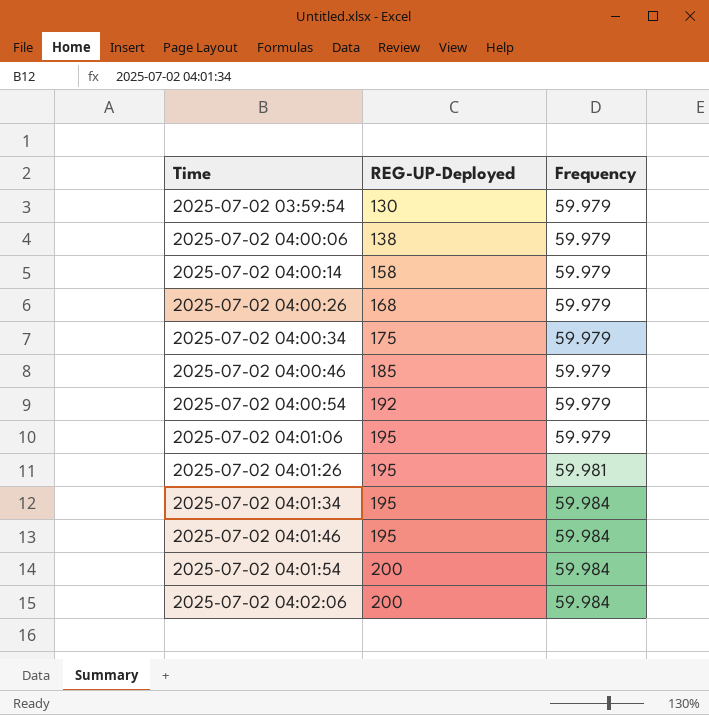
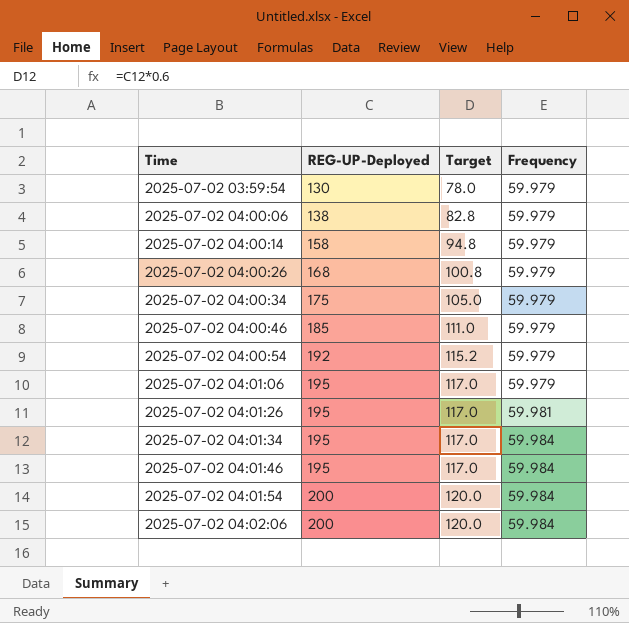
column Target | formula: none -> [REG-UP-Deployed] * 0.6

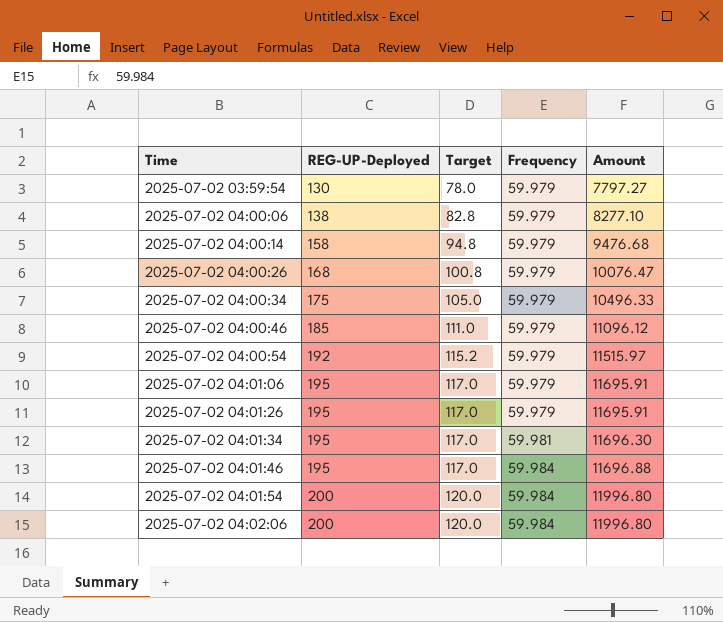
column Amount | formula: none -> [REG-UP-Deployed] * [Frequency]
2025-07-02 04:01:26 | Frequency: 59.981 -> 59.979
2025-07-02 04:01:34 | Frequency: 59.984 -> 59.981

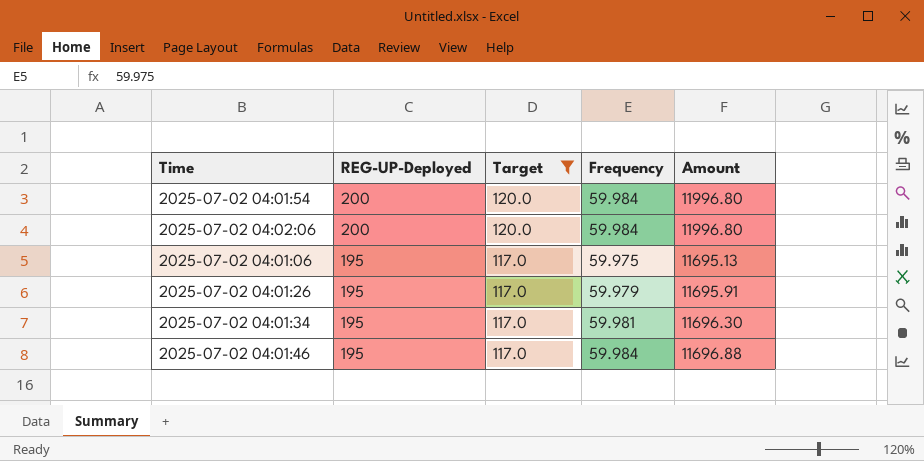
filter: none -> Target >= 117.0
row order: Time ascending -> REG-UP-Deployed descending
2025-07-02 04:01:06 | Frequency: 59.979 -> 59.975
2025-07-02 04:01:06 | Amount: 11695.91 -> 11695.13

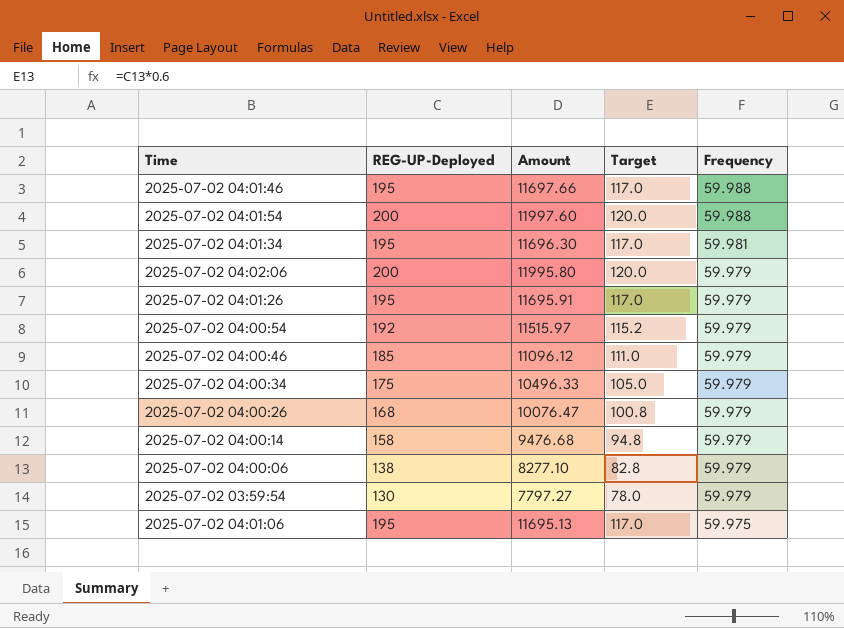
filter: Target >= 117.0 -> none
row order: REG-UP-Deployed descending -> Frequency descending
column Amount | position: 5 -> 3
2025-07-02 04:01:46 | Amount: 11696.88 -> 11697.66
2025-07-02 04:01:46 | Frequency: 59.984 -> 59.988
2025-07-02 04:01:54 | Amount: 11996.80 -> 11997.60
2025-07-02 04:01:54 | Frequency: 59.984 -> 59.988
2025-07-02 04:02:06 | Amount: 11996.80 -> 11995.80
2025-07-02 04:02:06 | Frequency: 59.984 -> 59.979

